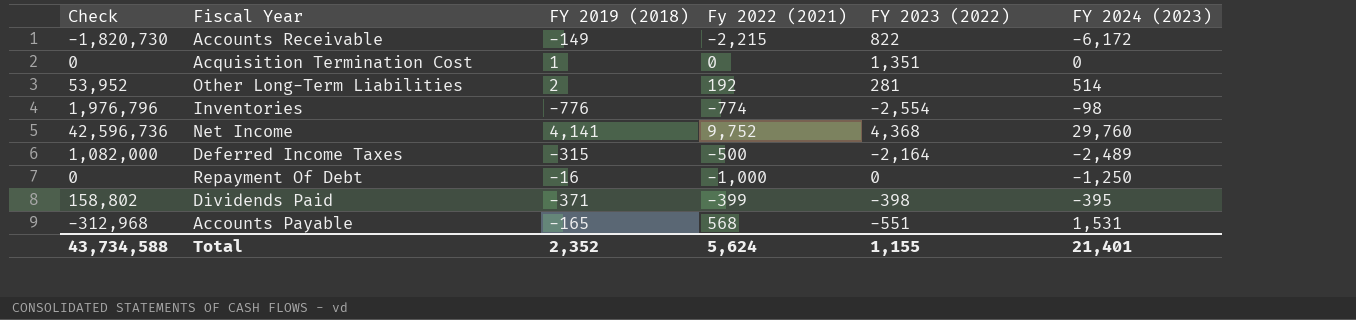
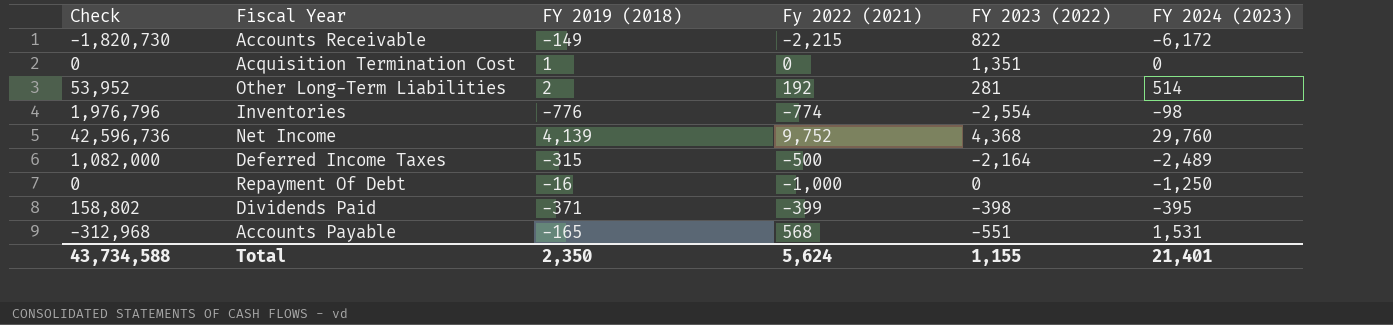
Net Income | FY 2019 (2018): 4,141 -> 4,139
Total | FY 2019 (2018): 2,352 -> 2,350

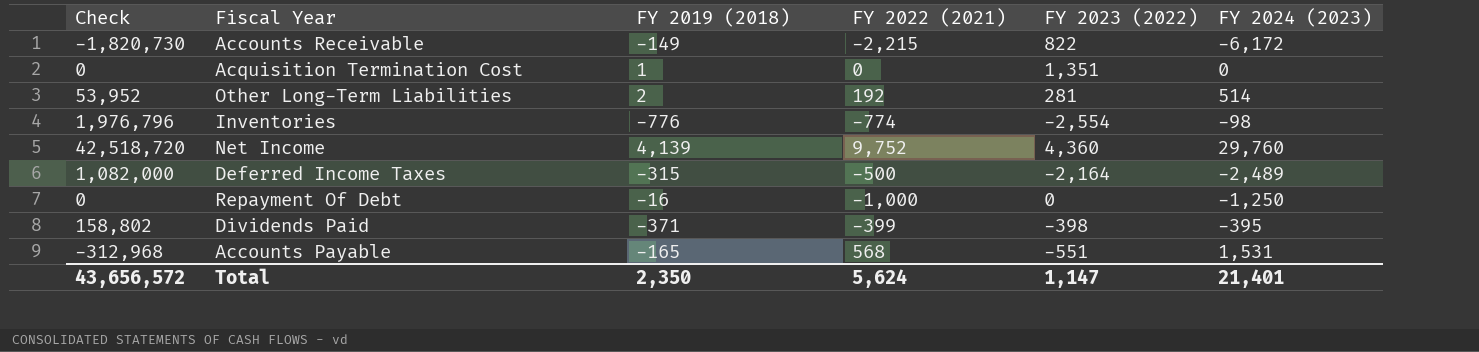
column name: Fy 2022 (2021) -> FY 2022 (2021)
Net Income | Check: 42,596,736 -> 42,518,720
Net Income | FY 2023 (2022): 4,368 -> 4,360
Total | Check: 43,734,588 -> 43,656,572
Total | FY 2023 (2022): 1,155 -> 1,147

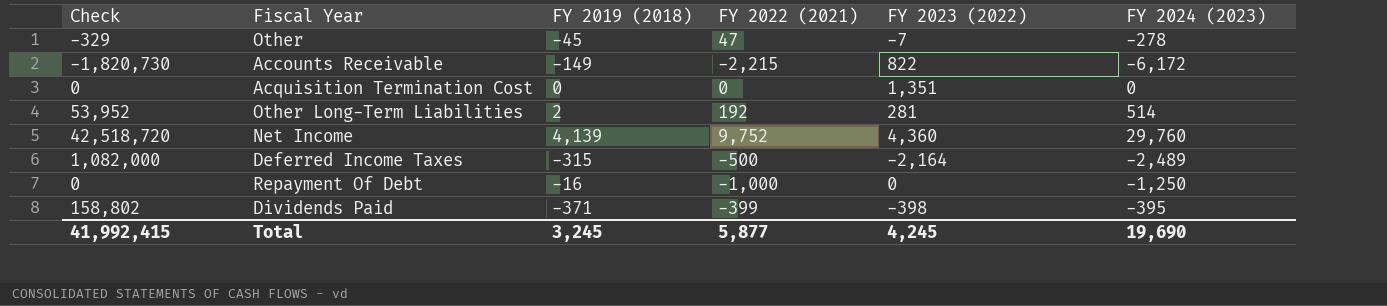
row Inventories: 1,976,796 | -776 | -774 | -2,554 | -98 -> none
row Accounts Payable: -312,968 | -165 | 568 | -551 | 1,531 -> none
row Other: none -> -329 | -45 | 47 | -7 | -278
Acquisition Termination Cost | FY 2019 (2018): 1 -> 0
Total | Check: 43,656,572 -> 41,992,415
Total | FY 2019 (2018): 2,350 -> 3,245
Total | FY 2022 (2021): 5,624 -> 5,877
Total | FY 2023 (2022): 1,147 -> 4,245
Total | FY 2024 (2023): 21,401 -> 19,690

